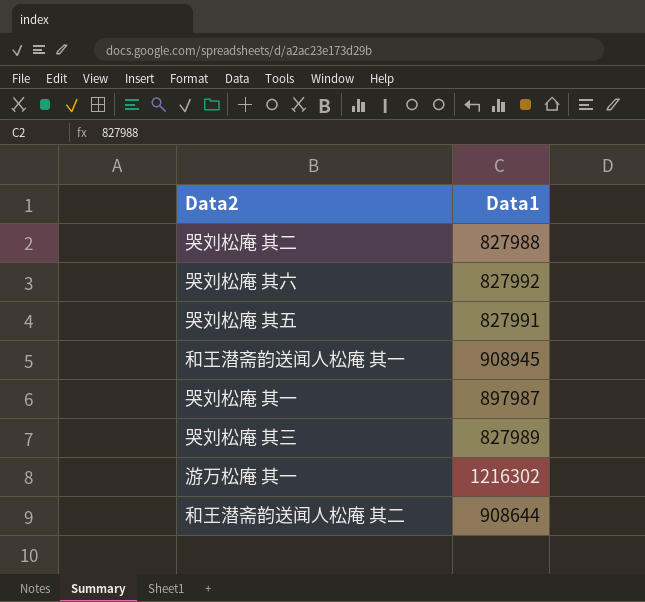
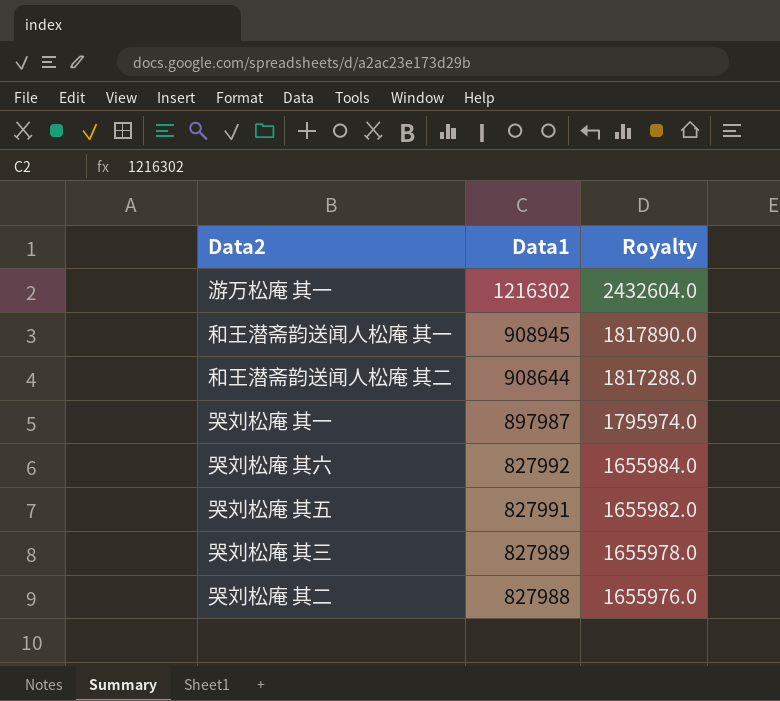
row order: none -> Data1 descending
column Royalty | formula: none -> [Data1] * 2

